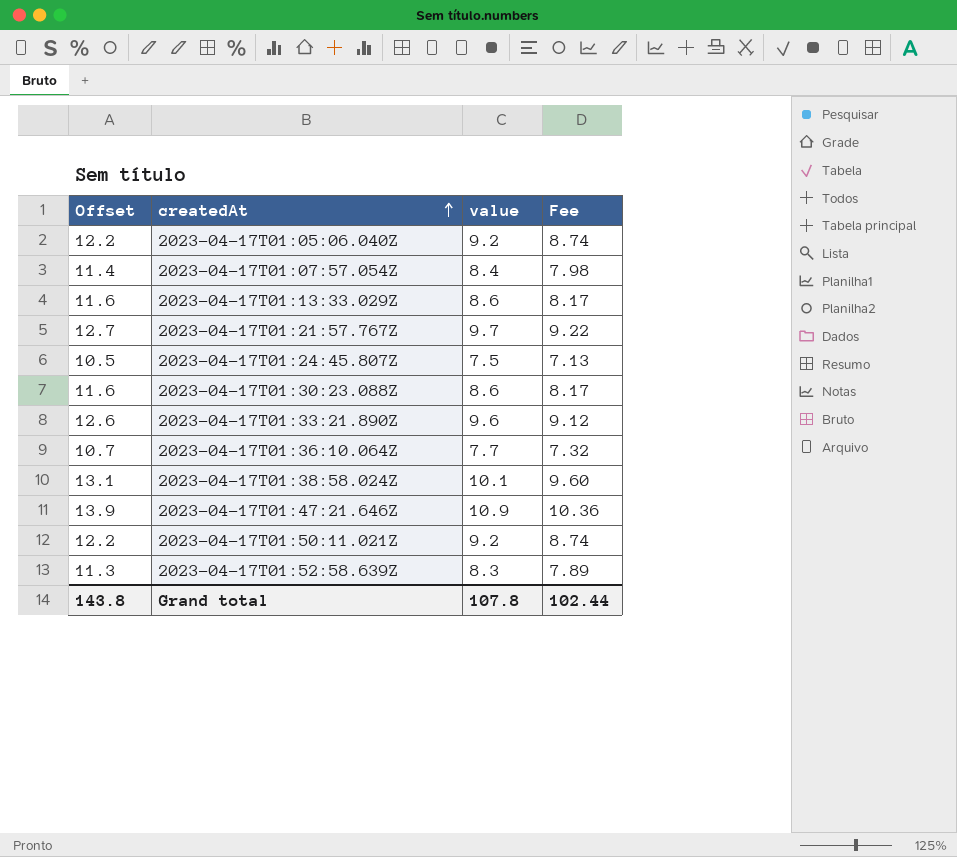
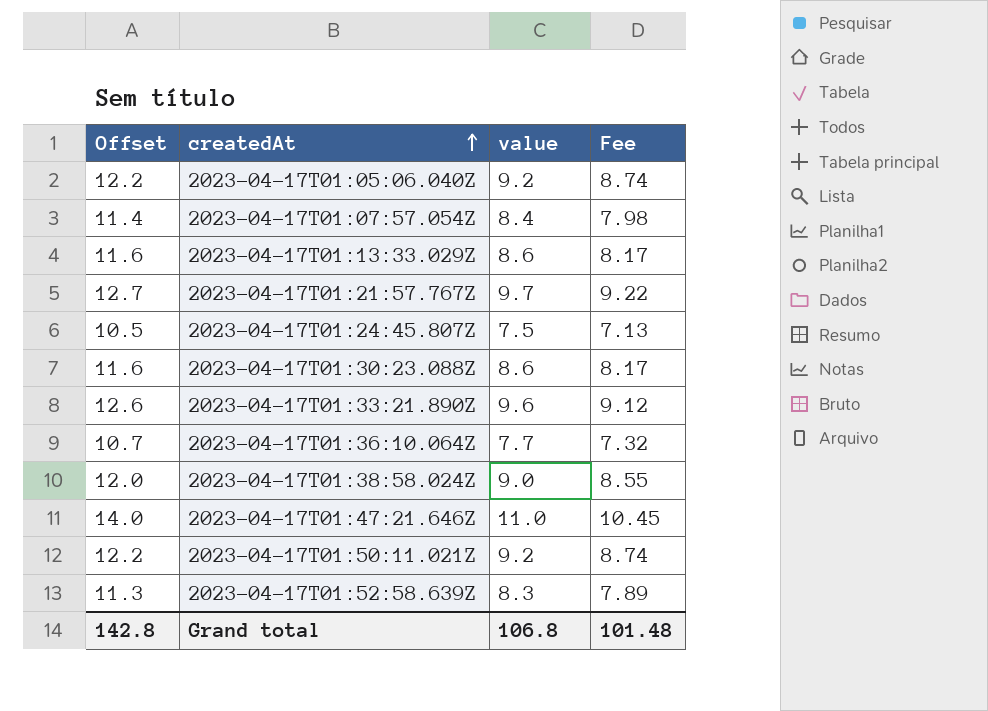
2023-04-17T01:38:58.024Z | Offset: 13.1 -> 12.0
2023-04-17T01:38:58.024Z | value: 10.1 -> 9.0
2023-04-17T01:38:58.024Z | Fee: 9.60 -> 8.55
2023-04-17T01:47:21.646Z | Offset: 13.9 -> 14.0
2023-04-17T01:47:21.646Z | value: 10.9 -> 11.0
2023-04-17T01:47:21.646Z | Fee: 10.36 -> 10.45
Grand total | Offset: 143.8 -> 142.8
Grand total | value: 107.8 -> 106.8
Grand total | Fee: 102.44 -> 101.48

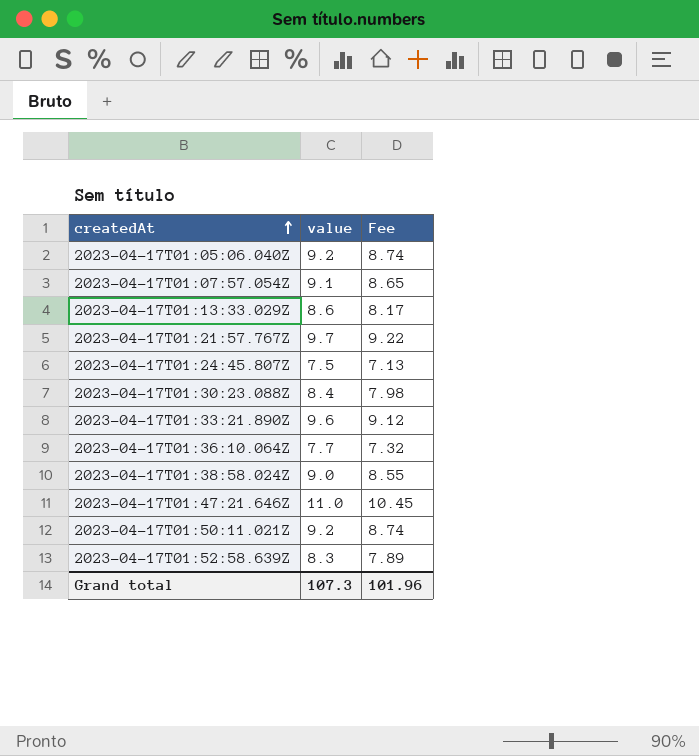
column Offset | formula: [value] + 3 -> none
2023-04-17T01:07:57.054Z | value: 8.4 -> 9.1
2023-04-17T01:07:57.054Z | Fee: 7.98 -> 8.65
2023-04-17T01:30:23.088Z | value: 8.6 -> 8.4
2023-04-17T01:30:23.088Z | Fee: 8.17 -> 7.98
Grand total | value: 106.8 -> 107.3
Grand total | Fee: 101.48 -> 101.96

